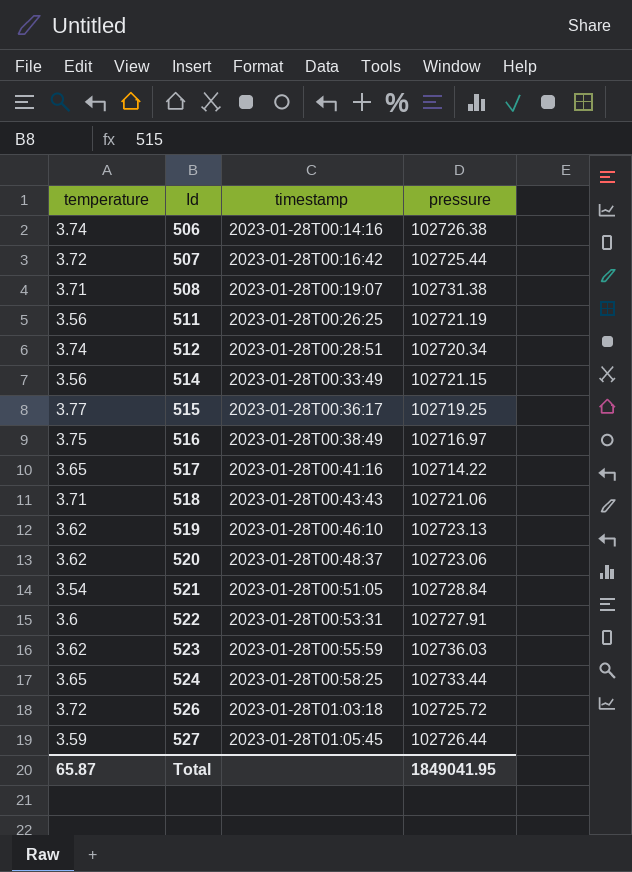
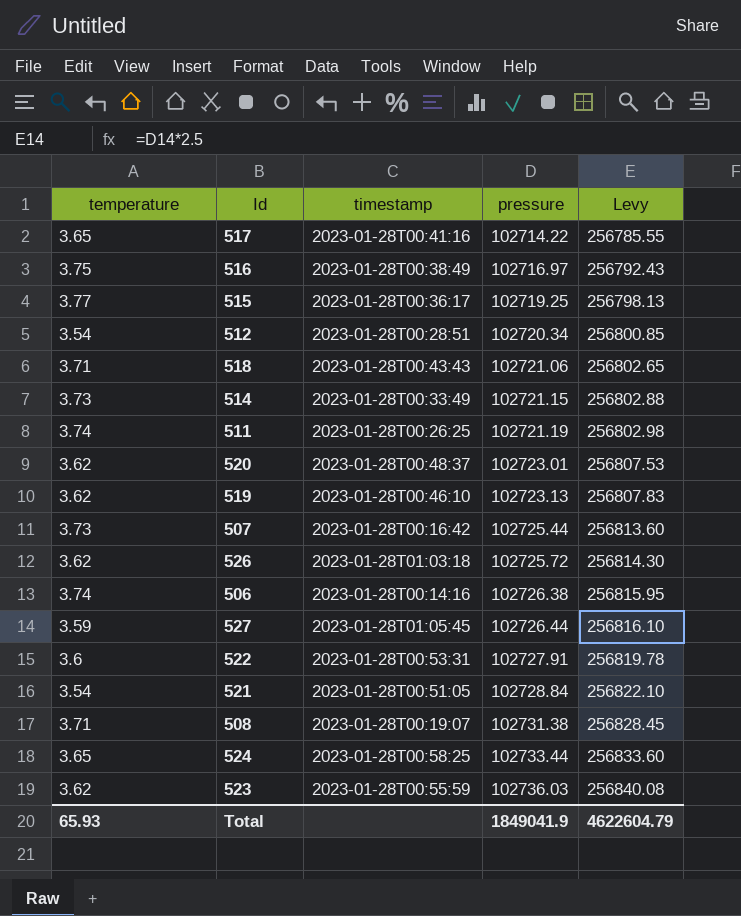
row order: Id ascending -> pressure ascending
column Levy | formula: none -> [pressure] * 2.5
512 | temperature: 3.74 -> 3.54
514 | temperature: 3.56 -> 3.73
511 | temperature: 3.56 -> 3.74
520 | pressure: 102723.06 -> 102723.01
507 | temperature: 3.72 -> 3.73
526 | temperature: 3.72 -> 3.62
Total | temperature: 65.87 -> 65.93
Total | pressure: 1849041.95 -> 1849041.9

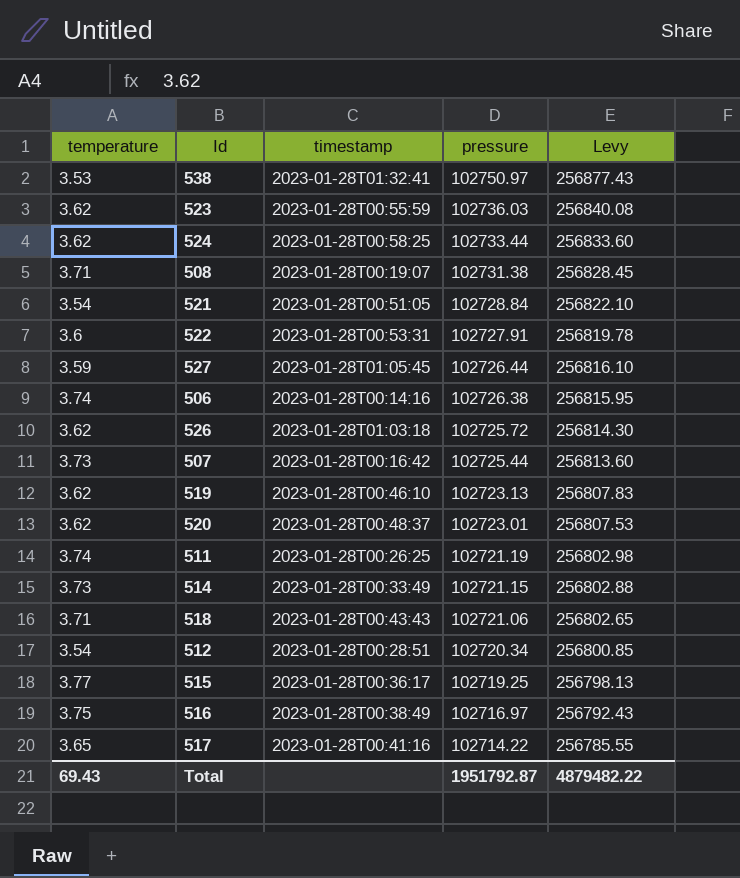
row order: pressure ascending -> pressure descending
row 538: none -> 3.53 | 2023-01-28T01:32:41 | 102750.97 | 256877.43
524 | temperature: 3.65 -> 3.62
Total | temperature: 65.93 -> 69.43
Total | pressure: 1849041.9 -> 1951792.87
Total | Levy: 4622604.79 -> 4879482.22

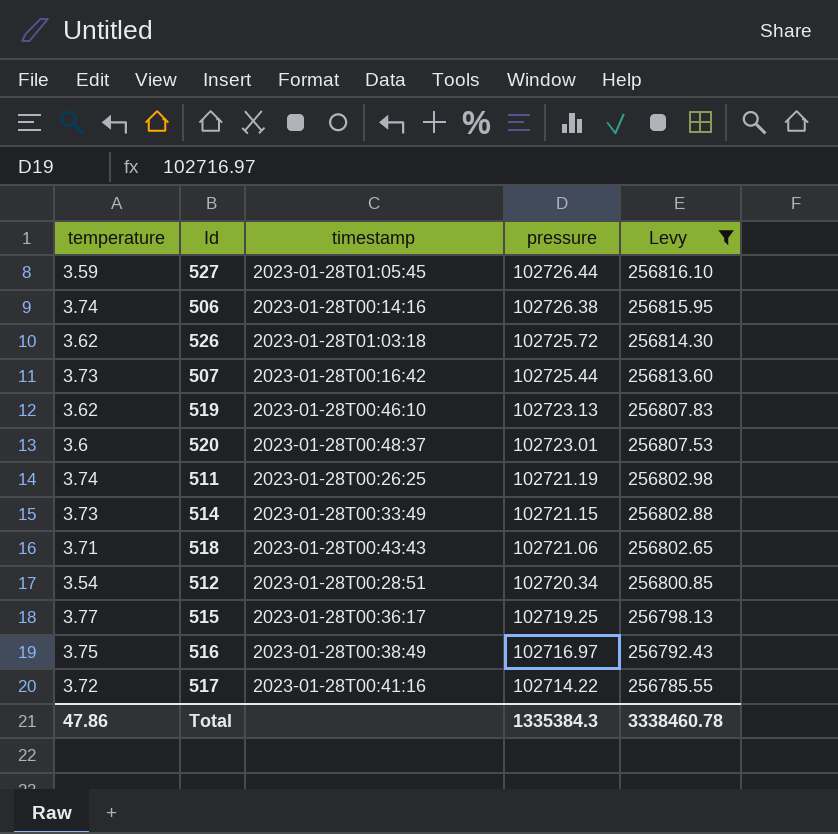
filter: none -> Levy <= 256816.10
520 | temperature: 3.62 -> 3.6
517 | temperature: 3.65 -> 3.72
Total | temperature: 69.43 -> 47.86
Total | pressure: 1951792.87 -> 1335384.3
Total | Levy: 4879482.22 -> 3338460.78

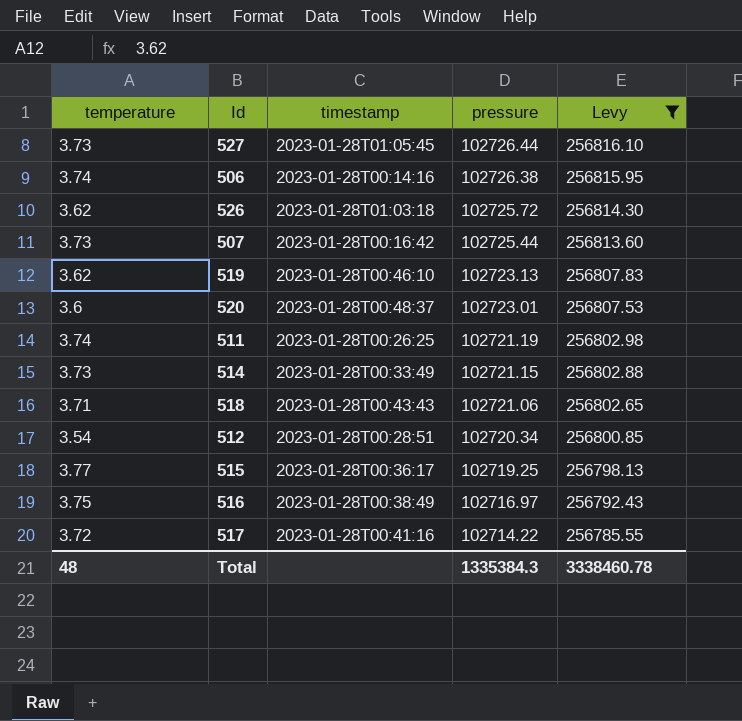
527 | temperature: 3.59 -> 3.73
Total | temperature: 47.86 -> 48

